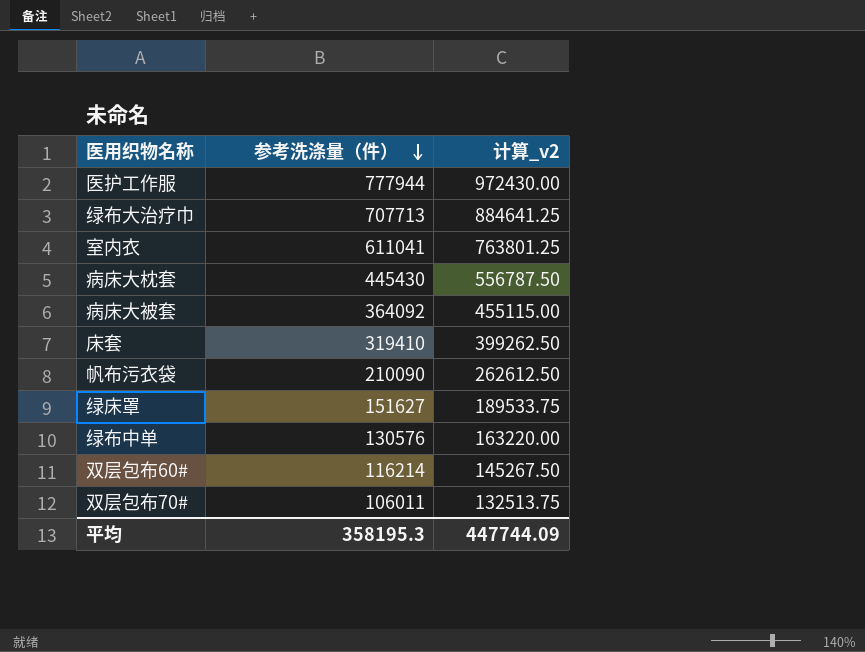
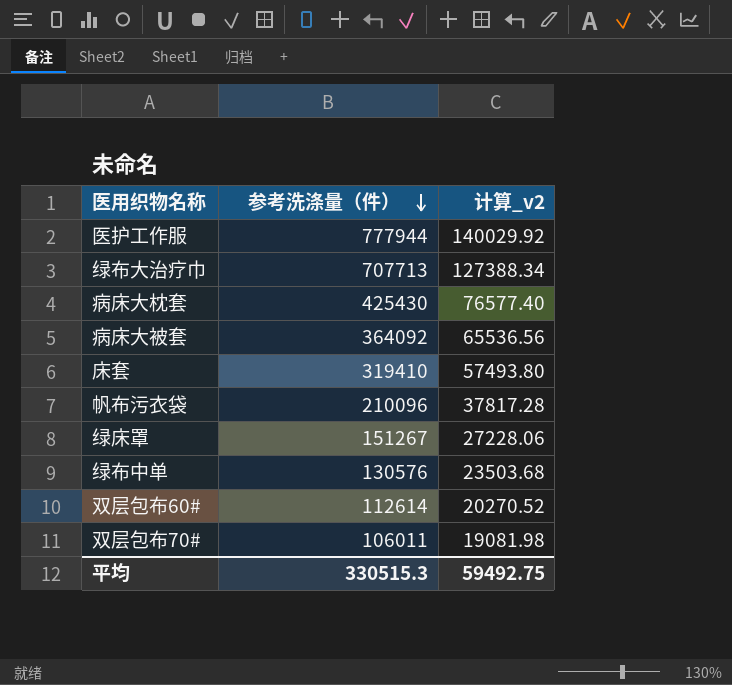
column 计算_v2 | formula: [参考洗涤量（件）] * 1.25 -> [参考洗涤量（件）] * 0.18
row 室内衣: 611041 | 763801.25 -> none
病床大枕套 | 参考洗涤量（件）: 445430 -> 425430
帆布污衣袋 | 参考洗涤量（件）: 210090 -> 210096
绿床罩 | 参考洗涤量（件）: 151627 -> 151267
双层包布60# | 参考洗涤量（件）: 116214 -> 112614
平均 | 参考洗涤量（件）: 358195.3 -> 330515.3
平均 | 计算_v2: 447744.09 -> 59492.75

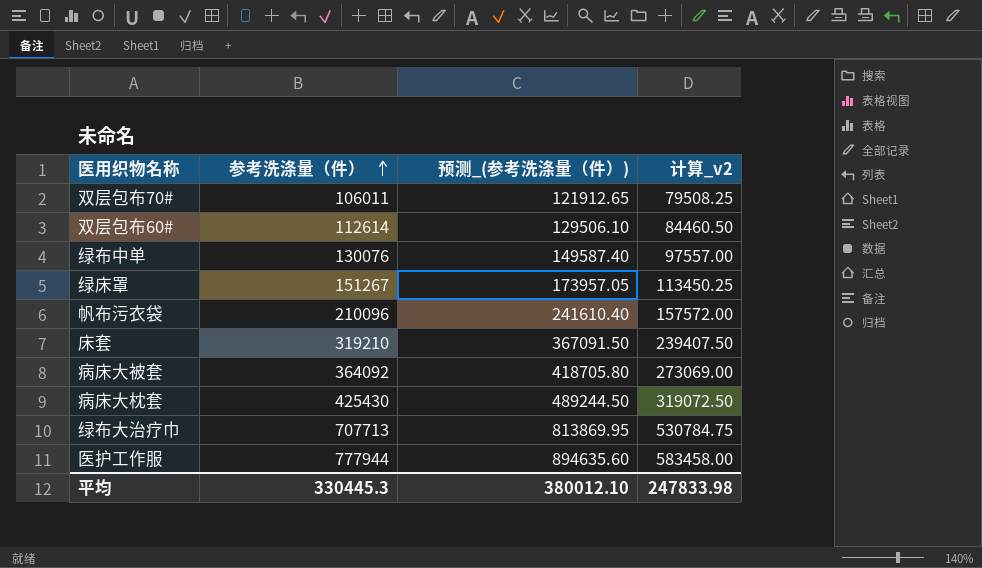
row order: 参考洗涤量（件） descending -> 参考洗涤量（件） ascending
column 预测_(参考洗涤量（件）) | formula: none -> [参考洗涤量（件）] * 1.15
column 计算_v2 | formula: [参考洗涤量（件）] * 0.18 -> [参考洗涤量（件）] * 0.75
绿布中单 | 参考洗涤量（件）: 130576 -> 130076
床套 | 参考洗涤量（件）: 319410 -> 319210
平均 | 参考洗涤量（件）: 330515.3 -> 330445.3
平均 | 计算_v2: 59492.75 -> 247833.98

